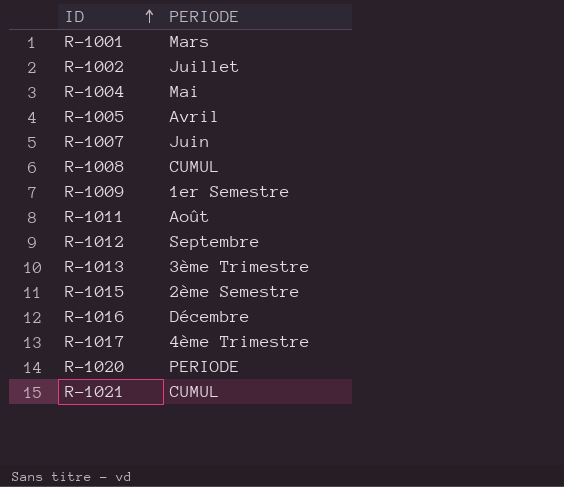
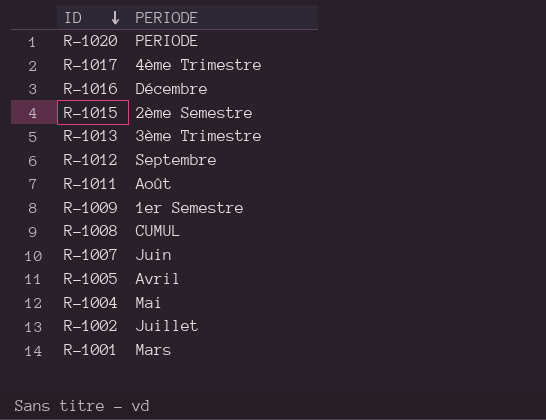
row order: ID ascending -> ID descending
row R-1021: CUMUL -> none

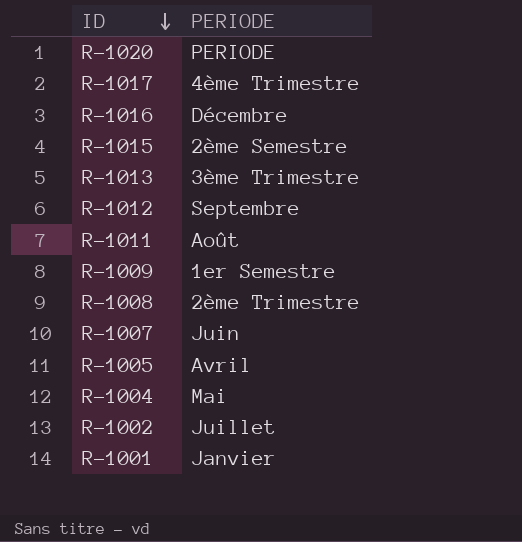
R-1008 | PERIODE: CUMUL -> 2ème Trimestre
R-1001 | PERIODE: Mars -> Janvier

